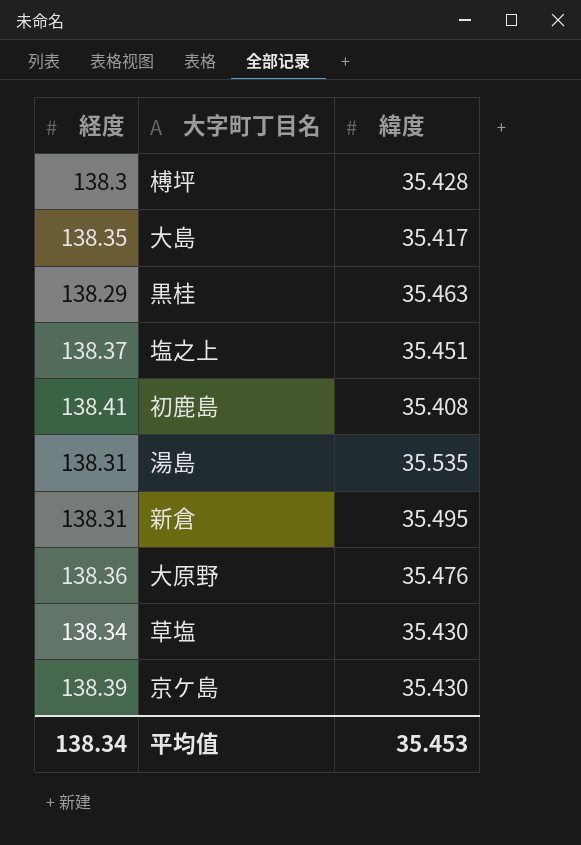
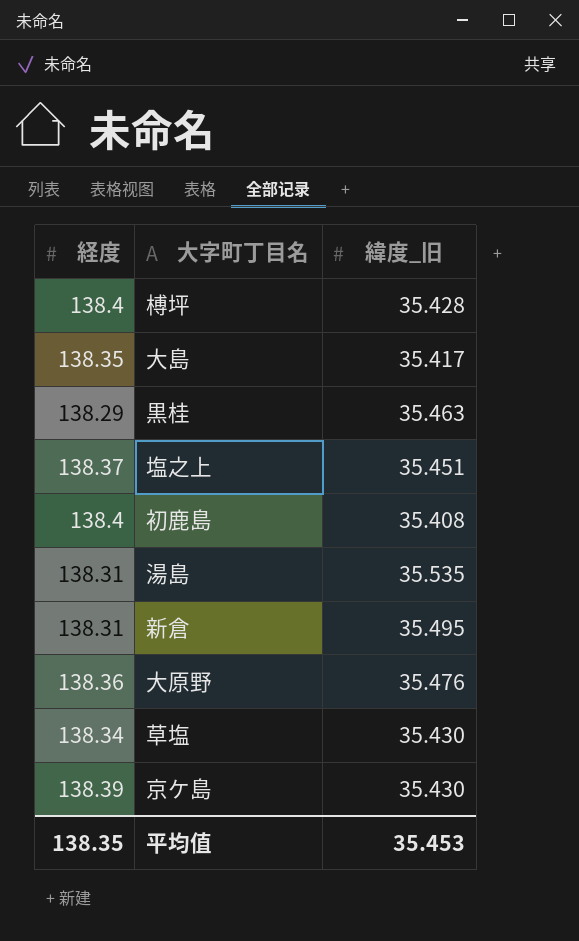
column name: 緯度 -> 緯度_旧
榑坪 | 経度: 138.3 -> 138.4
初鹿島 | 経度: 138.41 -> 138.4
平均值 | 経度: 138.34 -> 138.35

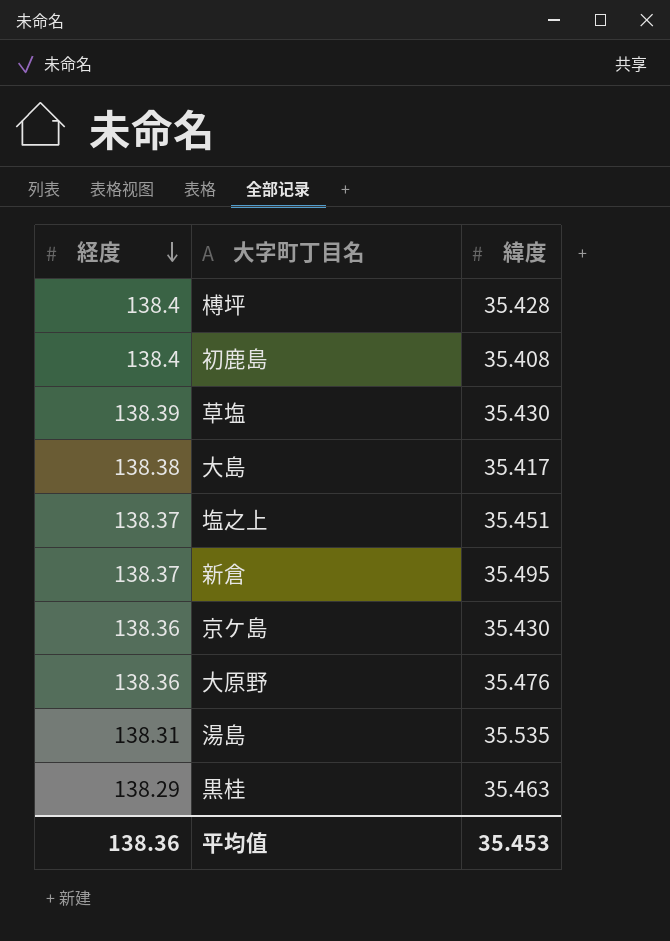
row order: none -> 経度 descending
column name: 緯度_旧 -> 緯度
草塩 | 経度: 138.34 -> 138.39
大島 | 経度: 138.35 -> 138.38
新倉 | 経度: 138.31 -> 138.37
京ケ島 | 経度: 138.39 -> 138.36
平均值 | 経度: 138.35 -> 138.36

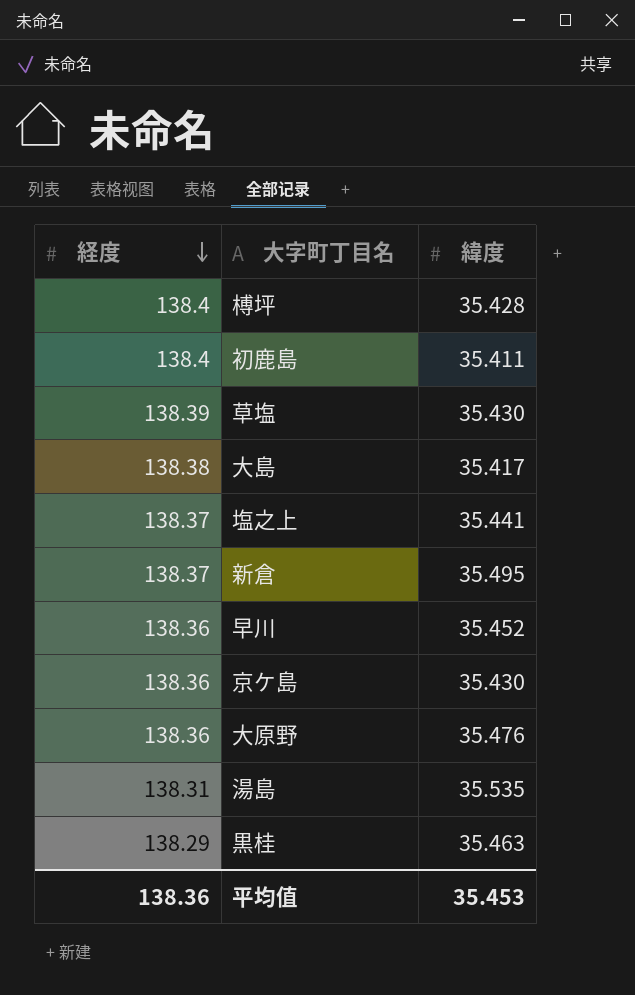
初鹿島 | 緯度: 35.408 -> 35.411
塩之上 | 緯度: 35.451 -> 35.441
row 早川: none -> 138.36 | 35.452

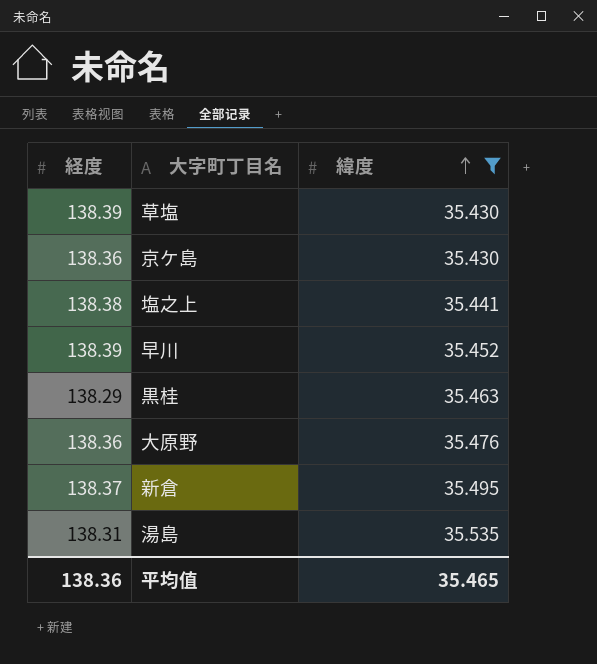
filter: none -> 緯度 >= 35.430
row order: 経度 descending -> 緯度 ascending
塩之上 | 経度: 138.37 -> 138.38
早川 | 経度: 138.36 -> 138.39
平均值 | 緯度: 35.453 -> 35.465

